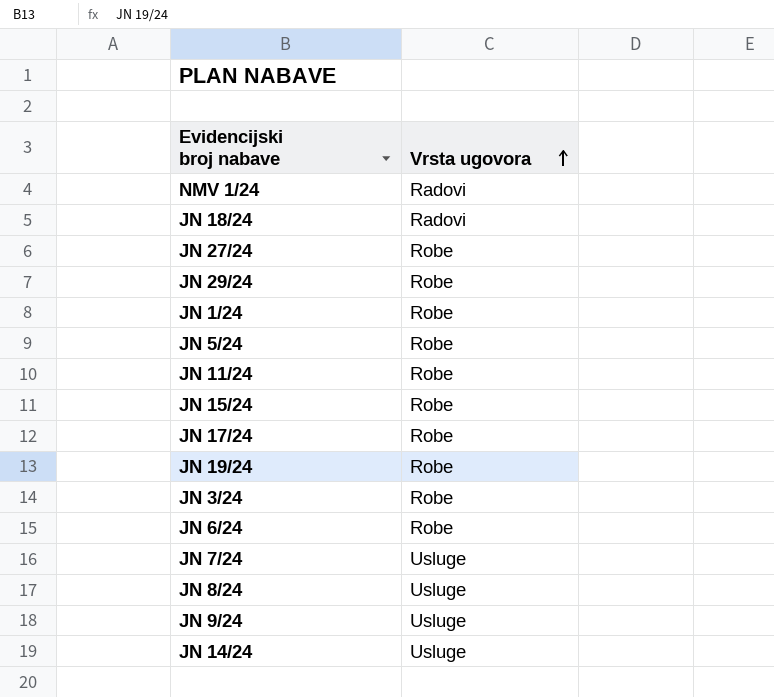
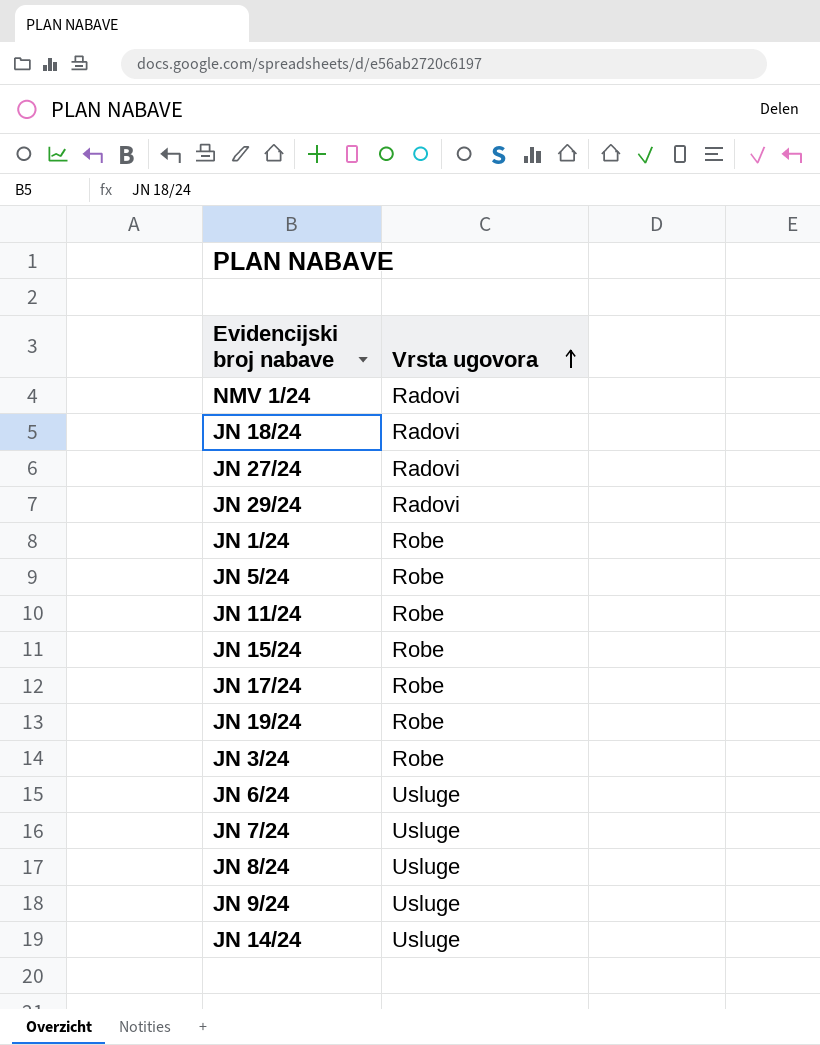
JN 27/24 | Vrsta ugovora: Robe -> Radovi
JN 29/24 | Vrsta ugovora: Robe -> Radovi
JN 6/24 | Vrsta ugovora: Robe -> Usluge

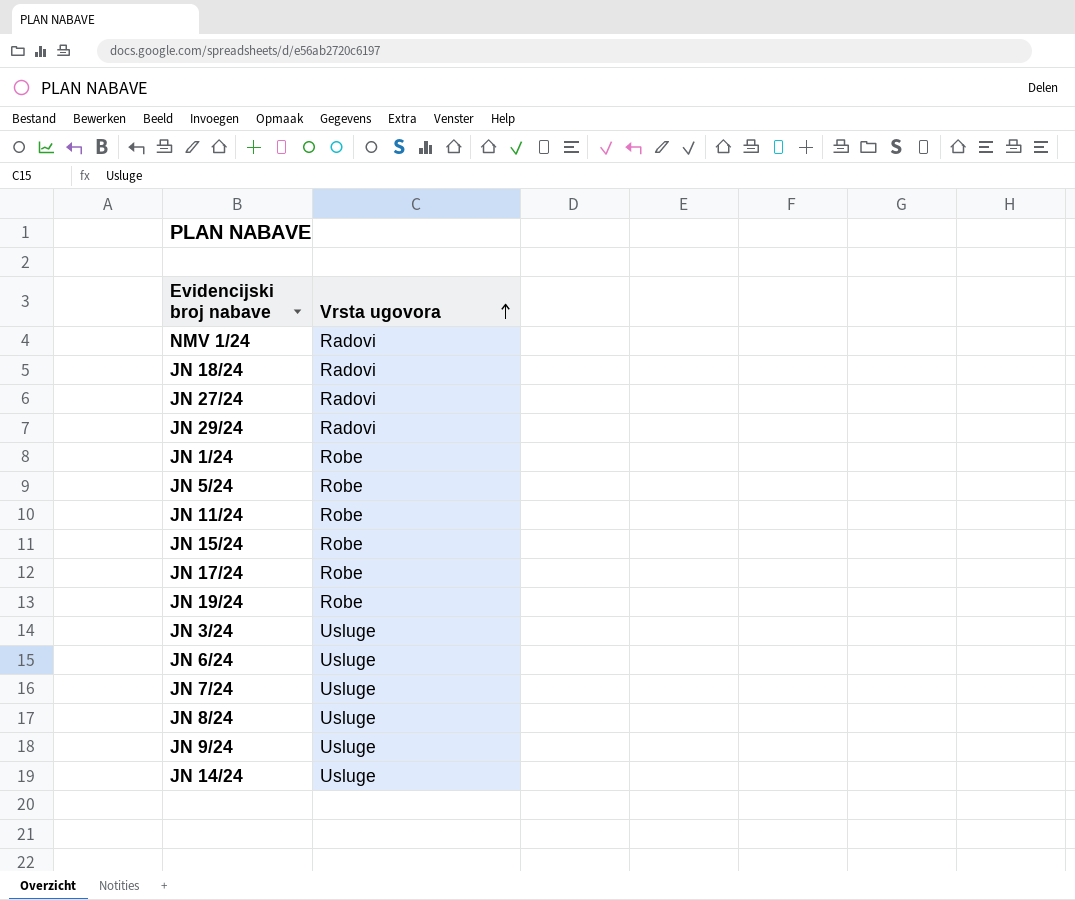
JN 3/24 | Vrsta ugovora: Robe -> Usluge

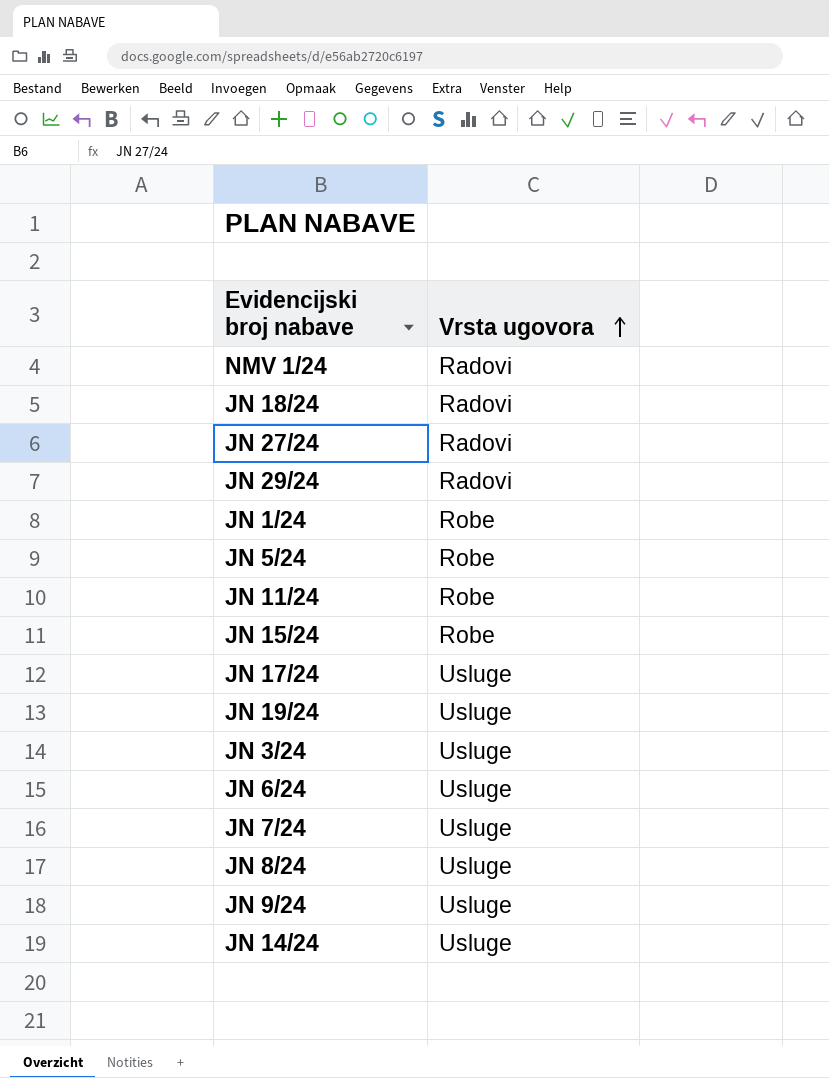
JN 17/24 | Vrsta ugovora: Robe -> Usluge
JN 19/24 | Vrsta ugovora: Robe -> Usluge

